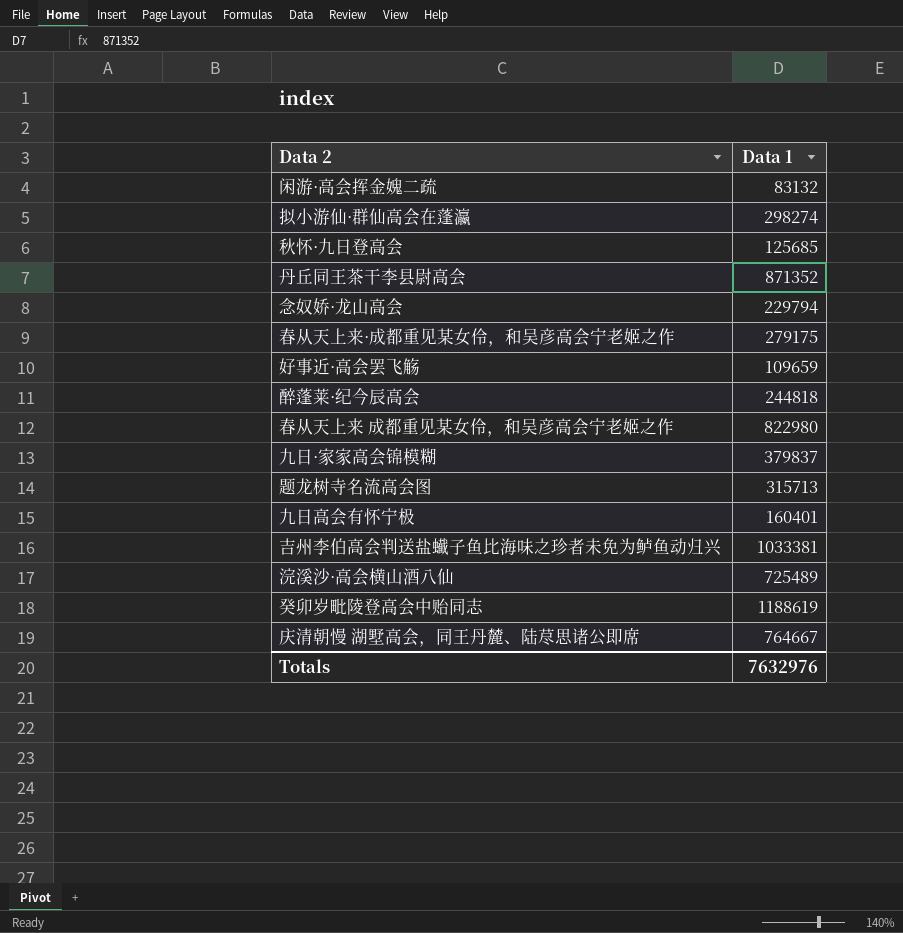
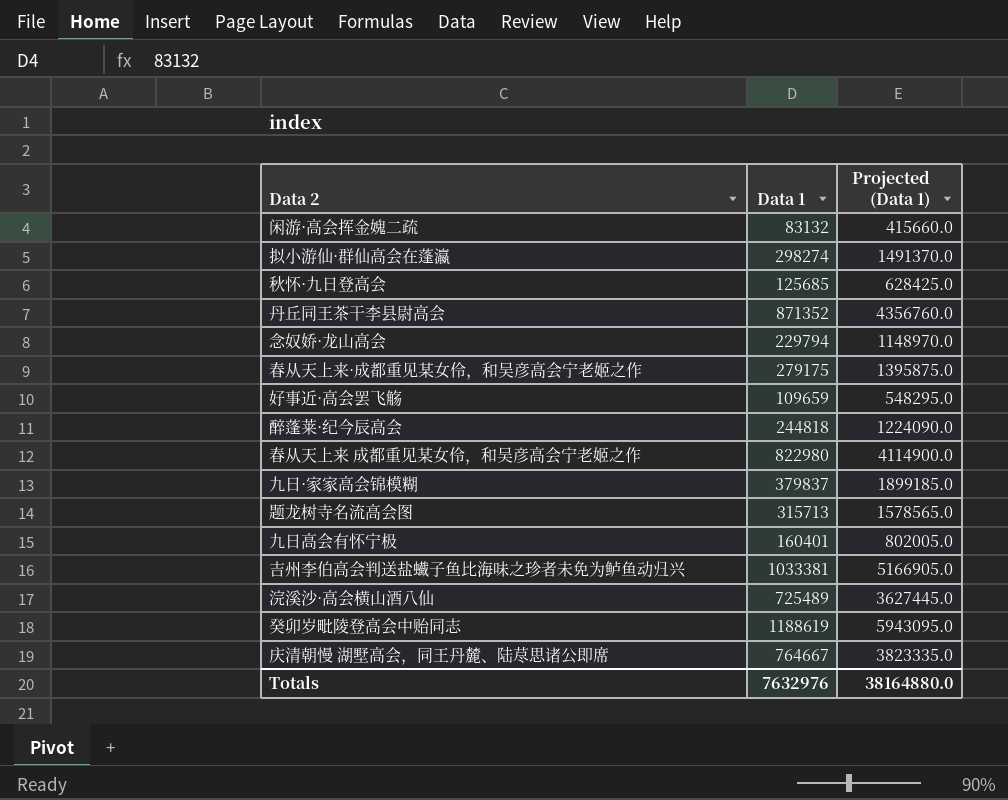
column Projected (Data 1) | formula: none -> [Data 1] * 5

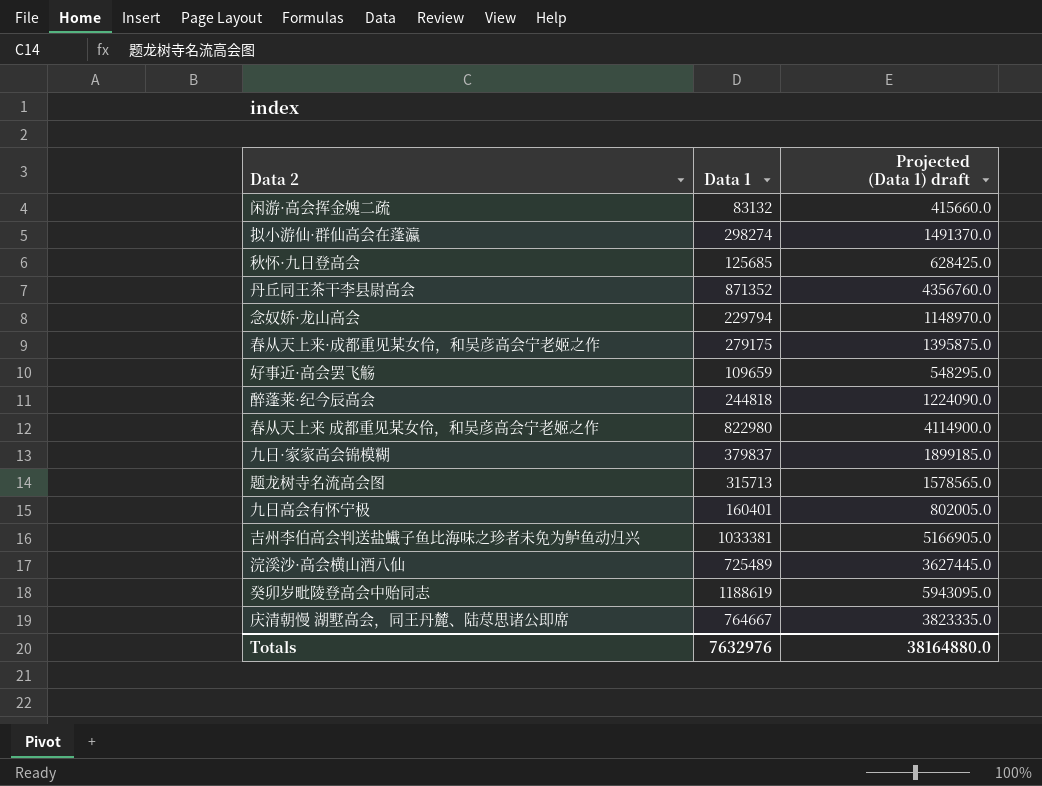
column name: Projected (Data 1) -> Projected (Data 1) draft

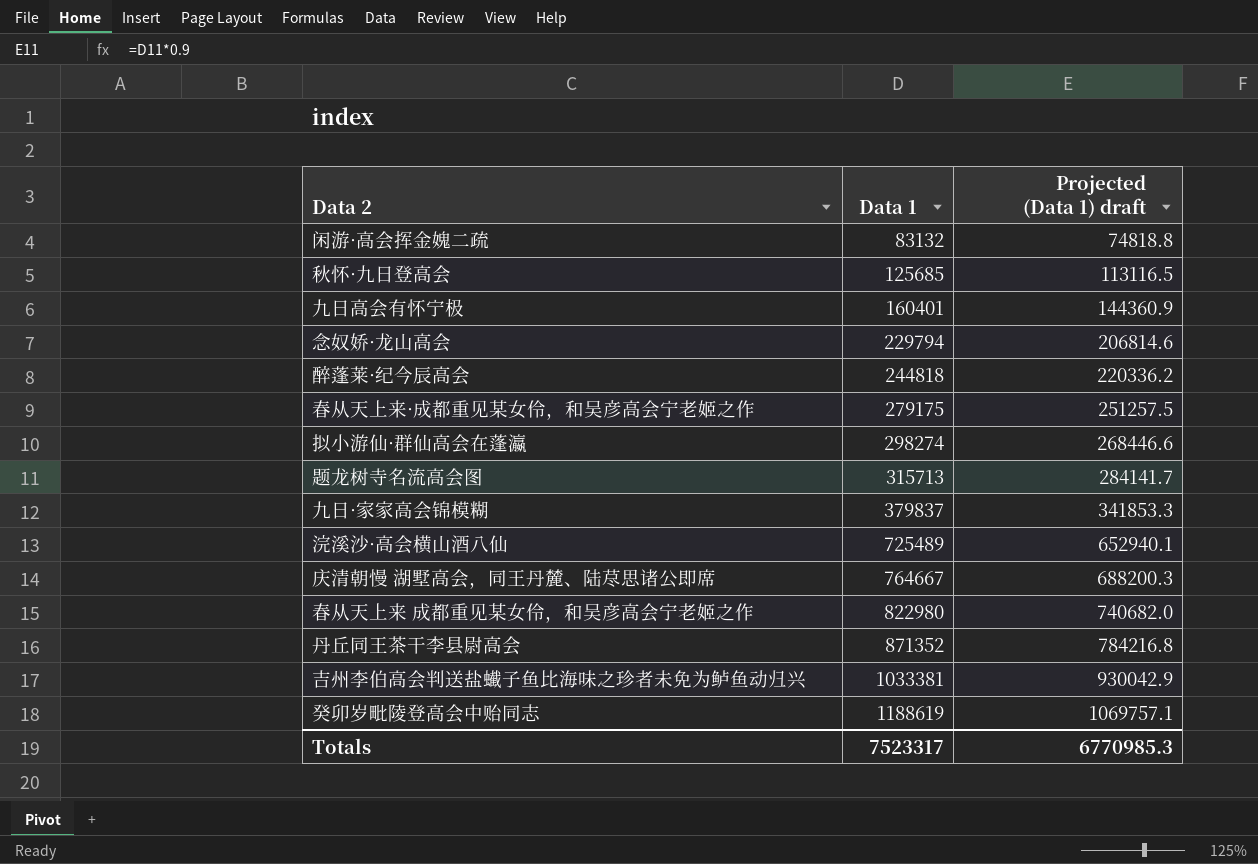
row order: none -> Data 1 ascending
column Projected (Data 1) draft | formula: [Data 1] * 5 -> [Data 1] * 0.9
row 好事近·高会罢飞觞: 109659 | 548295.0 -> none
Totals | Data 1: 7632976 -> 7523317
Totals | Projected (Data 1) draft: 38164880.0 -> 6770985.3

